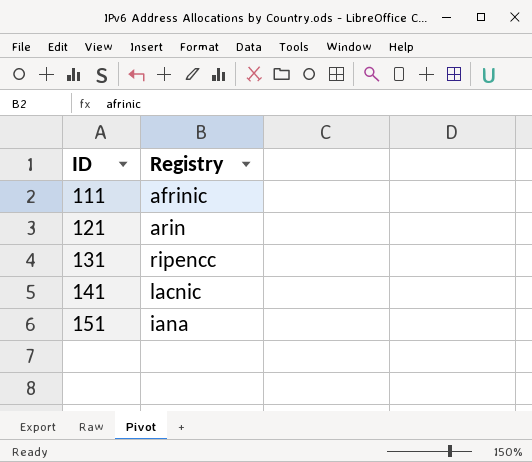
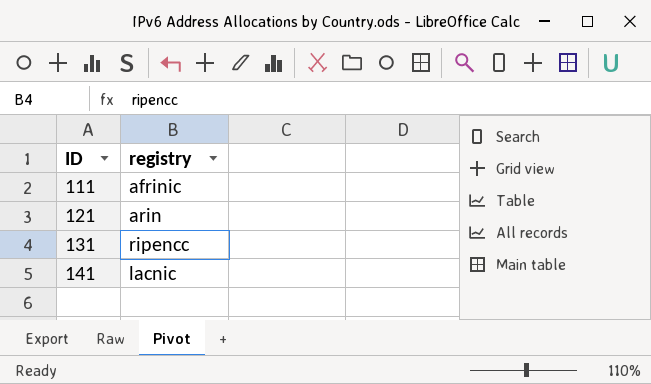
column name: Registry -> registry
row 151: iana -> none

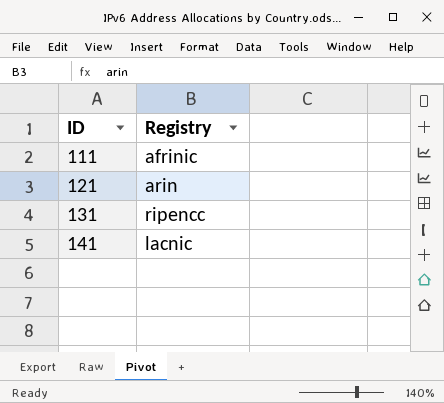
column name: registry -> Registry

